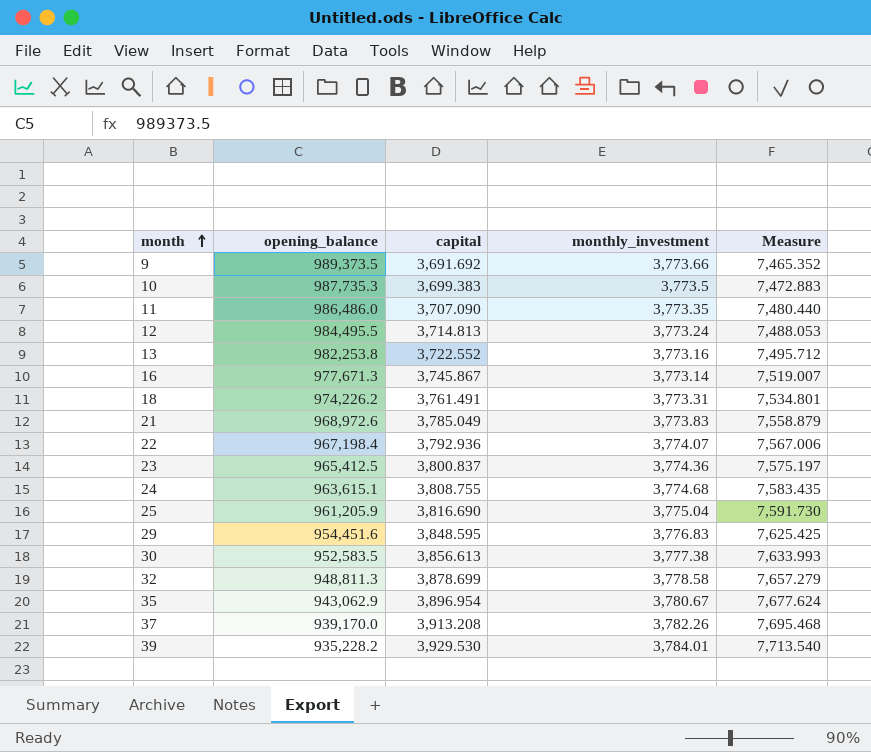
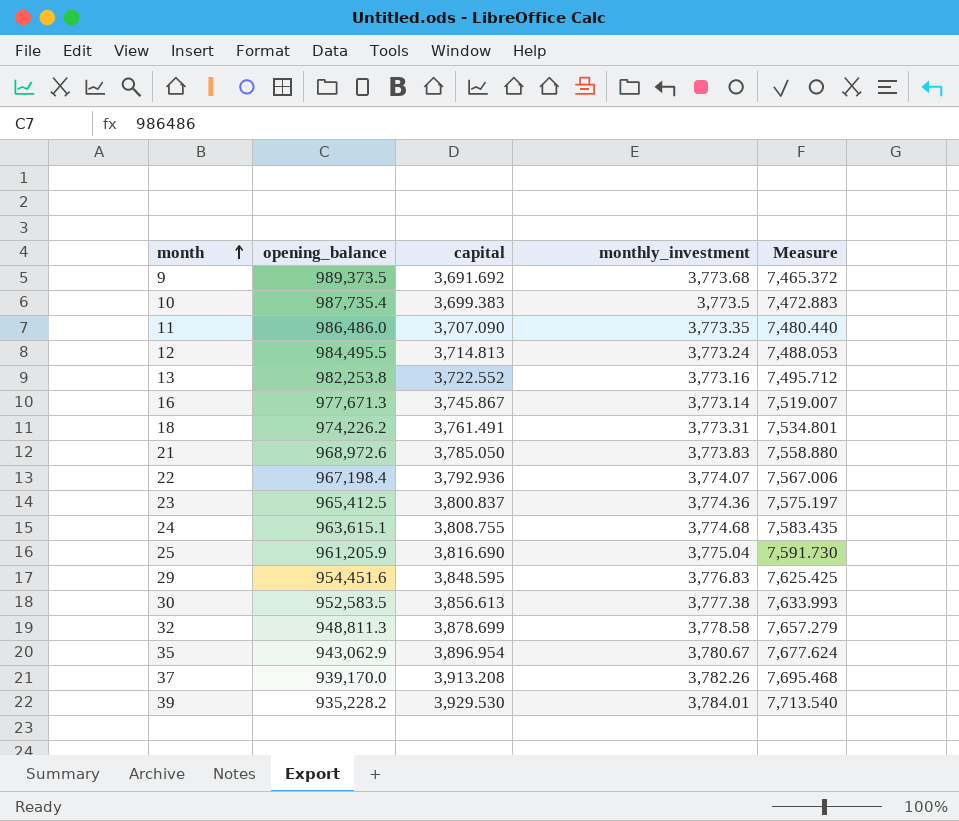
9 | monthly_investment: 3,773.66 -> 3,773.68
9 | Measure: 7,465.352 -> 7,465.372
10 | opening_balance: 987,735.3 -> 987,735.4
21 | capital: 3,785.049 -> 3,785.050
21 | Measure: 7,558.879 -> 7,558.880

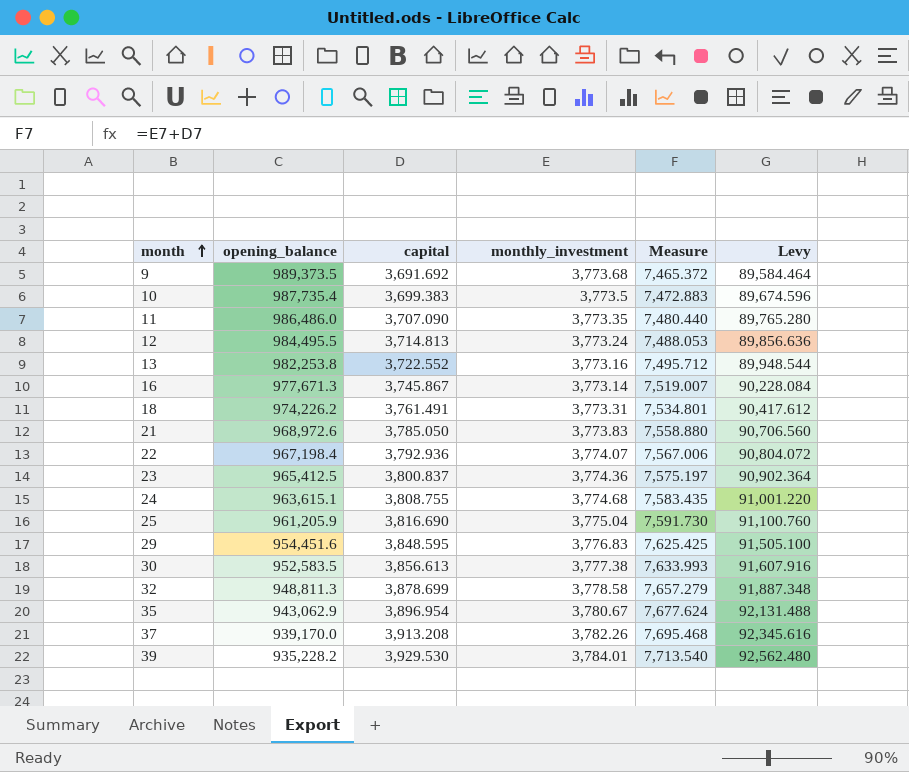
column Levy | formula: none -> [Measure] * 12

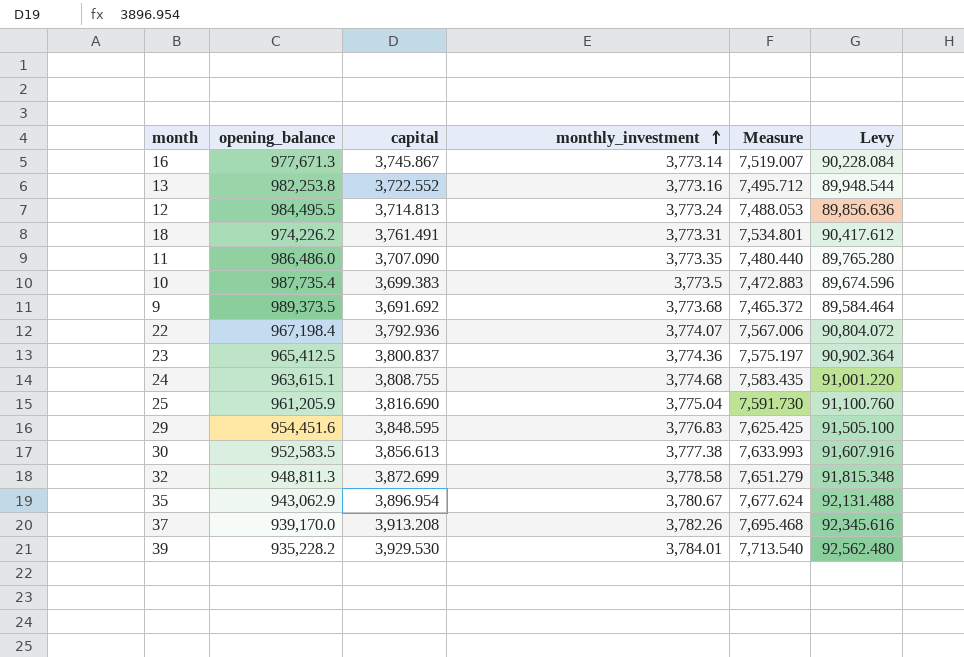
row order: month ascending -> monthly_investment ascending
row 21: 968,972.6 | 3,785.050 | 3,773.83 | 7,558.880 | 90,706.560 -> none
32 | capital: 3,878.699 -> 3,872.699
32 | Measure: 7,657.279 -> 7,651.279
32 | Levy: 91,887.348 -> 91,815.348

